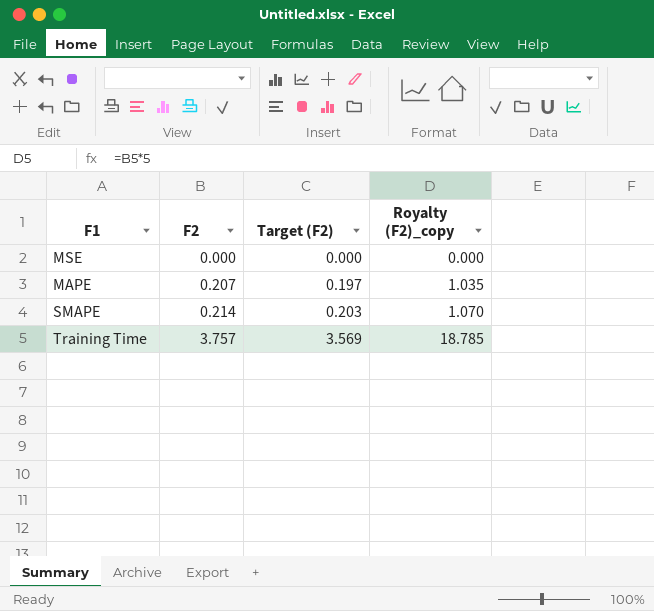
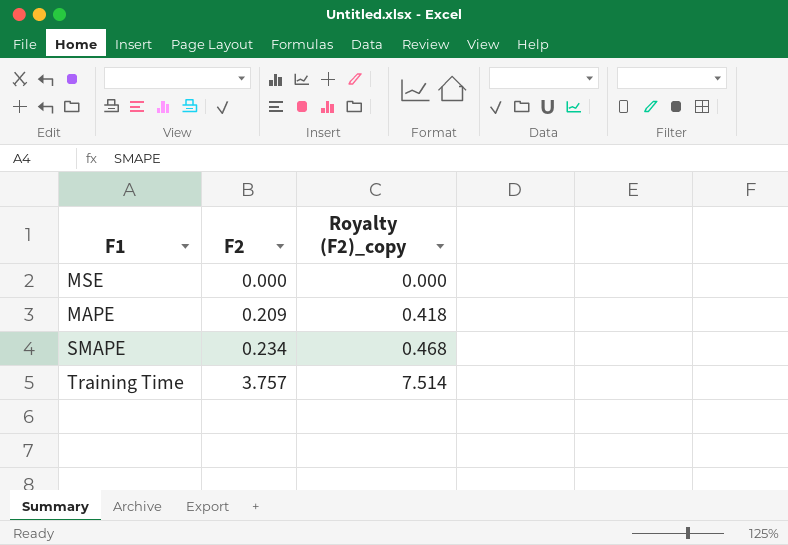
column Target (F2) | formula: [F2] * 0.95 -> none
column Royalty (F2)_copy | formula: [F2] * 5 -> [F2] * 2
MAPE | F2: 0.207 -> 0.209
SMAPE | F2: 0.214 -> 0.234

